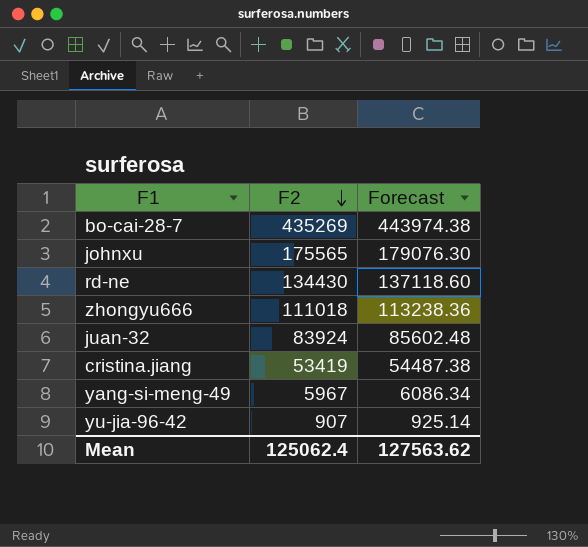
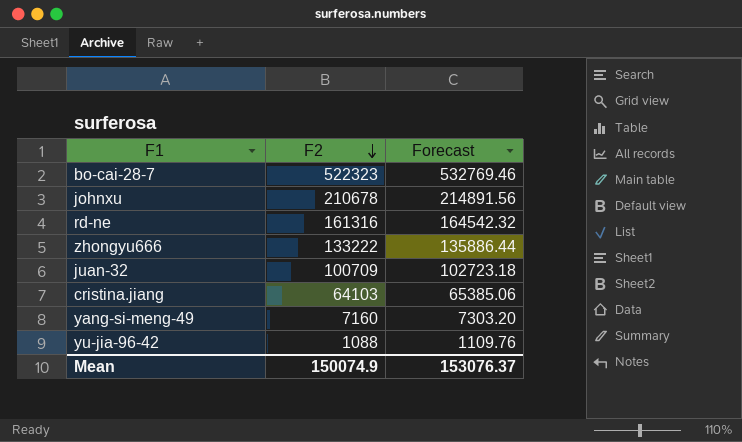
bo-cai-28-7 | F2: 435269 -> 522323
bo-cai-28-7 | Forecast: 443974.38 -> 532769.46
johnxu | F2: 175565 -> 210678
johnxu | Forecast: 179076.30 -> 214891.56
rd-ne | F2: 134430 -> 161316
rd-ne | Forecast: 137118.60 -> 164542.32
zhongyu666 | F2: 111018 -> 133222
zhongyu666 | Forecast: 113238.36 -> 135886.44
juan-32 | F2: 83924 -> 100709
juan-32 | Forecast: 85602.48 -> 102723.18
cristina.jiang | F2: 53419 -> 64103
cristina.jiang | Forecast: 54487.38 -> 65385.06
yang-si-meng-49 | F2: 5967 -> 7160
yang-si-meng-49 | Forecast: 6086.34 -> 7303.20
yu-jia-96-42 | F2: 907 -> 1088
yu-jia-96-42 | Forecast: 925.14 -> 1109.76
Mean | F2: 125062.4 -> 150074.9
Mean | Forecast: 127563.62 -> 153076.37

